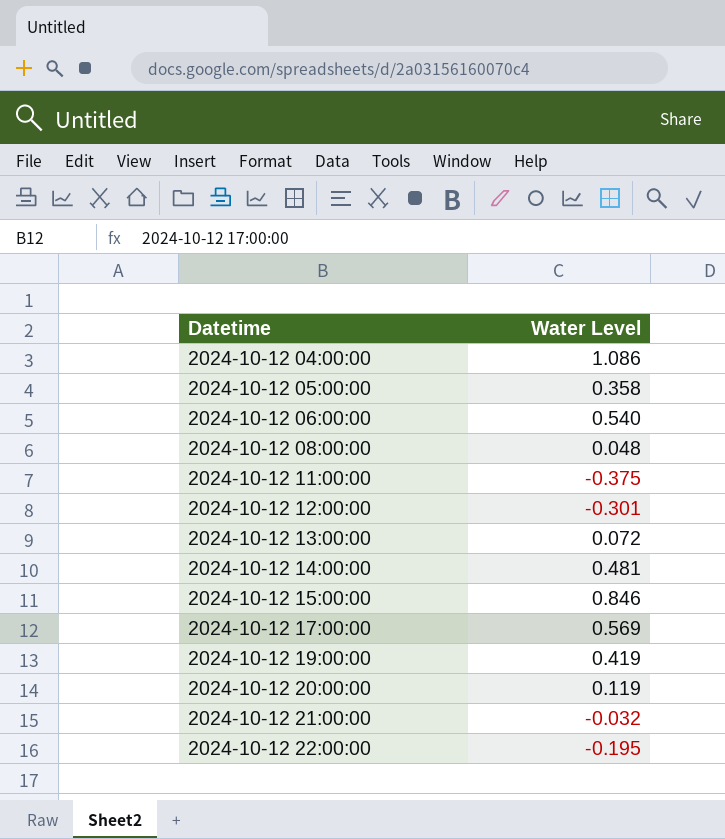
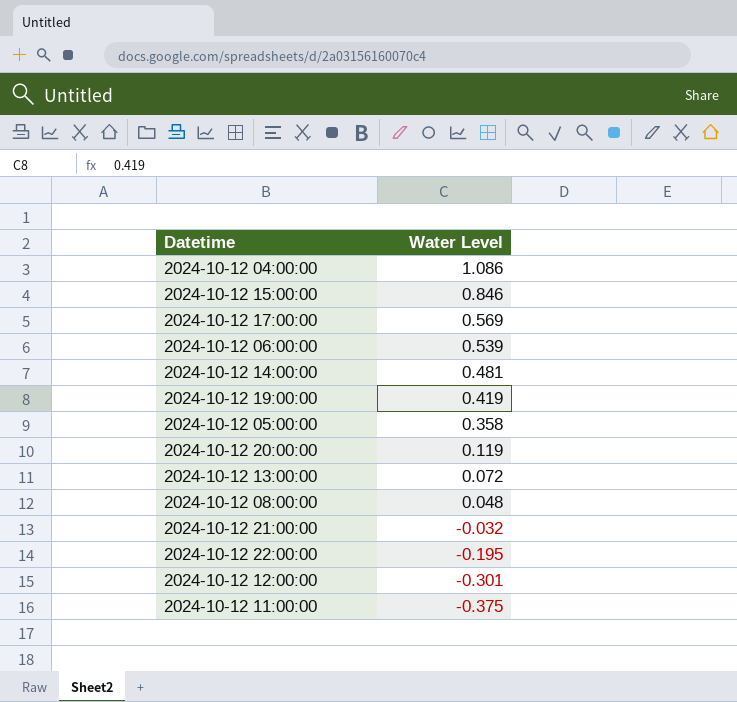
row order: Datetime ascending -> Water Level descending
2024-10-12 06:00:00 | Water Level: 0.540 -> 0.539

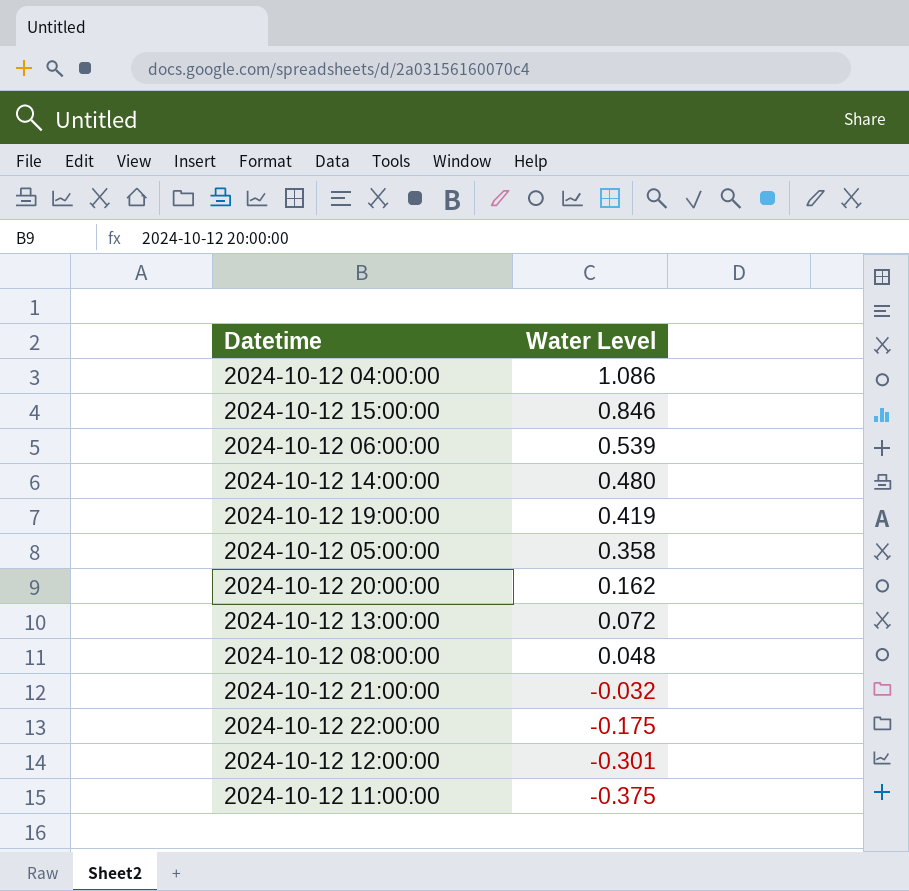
row 2024-10-12 17:00:00: 0.569 -> none
2024-10-12 14:00:00 | Water Level: 0.481 -> 0.480
2024-10-12 20:00:00 | Water Level: 0.119 -> 0.162
2024-10-12 22:00:00 | Water Level: -0.195 -> -0.175

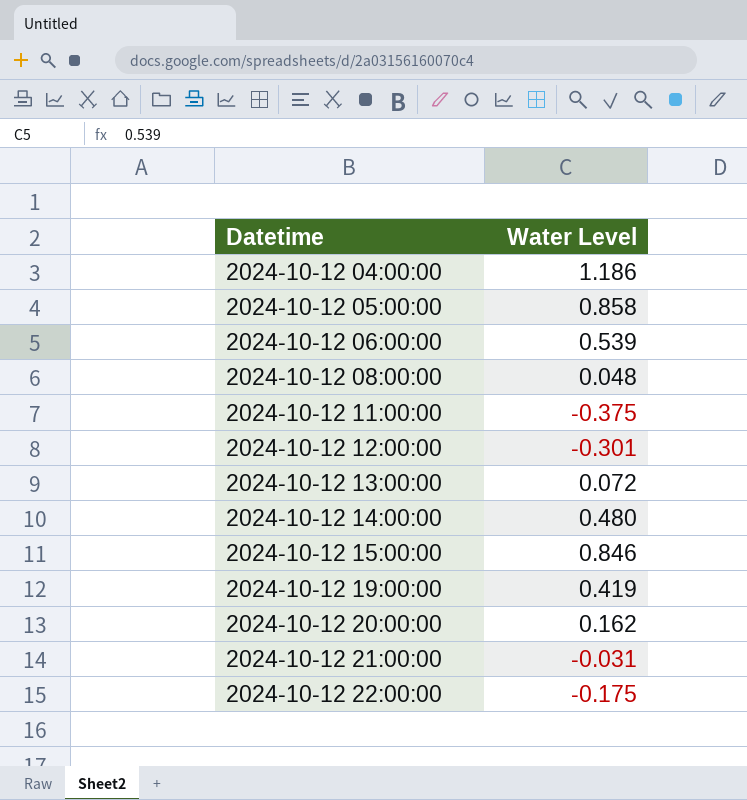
row order: Water Level descending -> Datetime ascending
2024-10-12 04:00:00 | Water Level: 1.086 -> 1.186
2024-10-12 05:00:00 | Water Level: 0.358 -> 0.858
2024-10-12 21:00:00 | Water Level: -0.032 -> -0.031

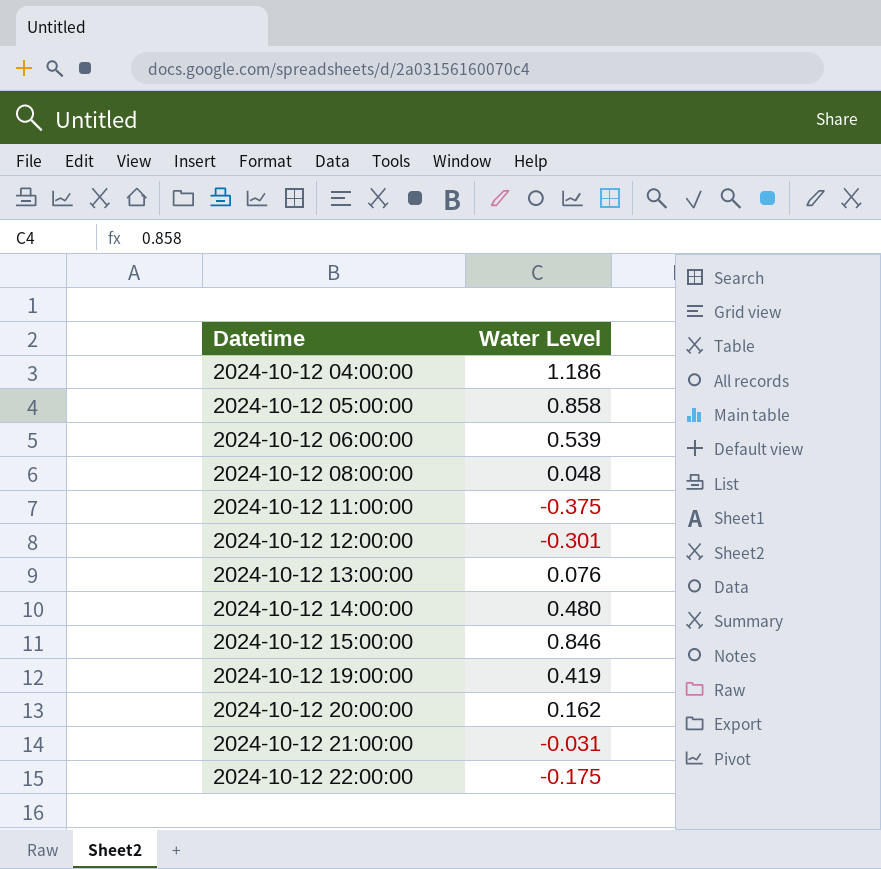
2024-10-12 13:00:00 | Water Level: 0.072 -> 0.076

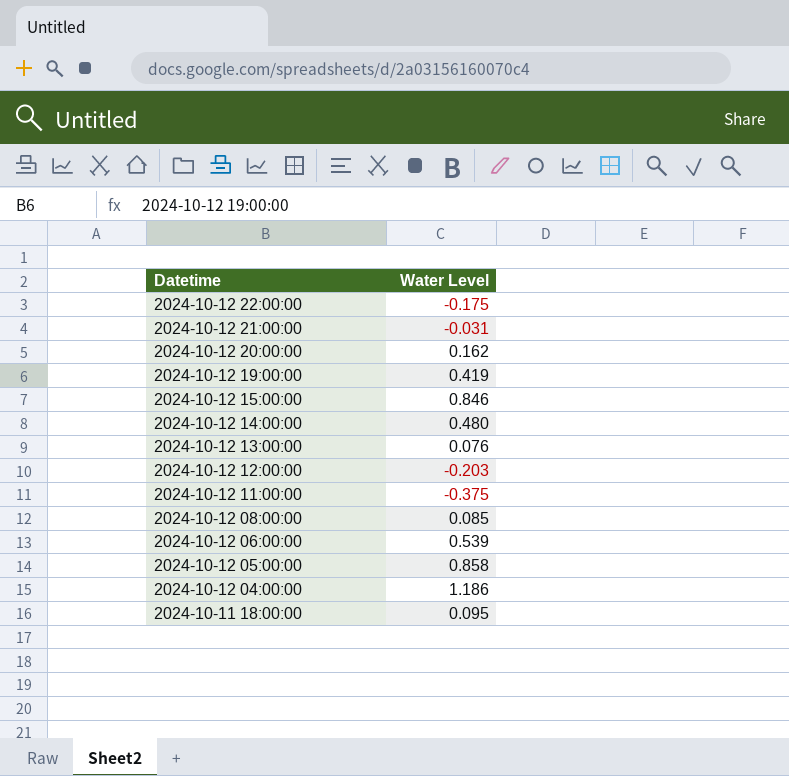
row order: Datetime ascending -> Datetime descending
2024-10-12 12:00:00 | Water Level: -0.301 -> -0.203
2024-10-12 08:00:00 | Water Level: 0.048 -> 0.085
row 2024-10-11 18:00:00: none -> 0.095

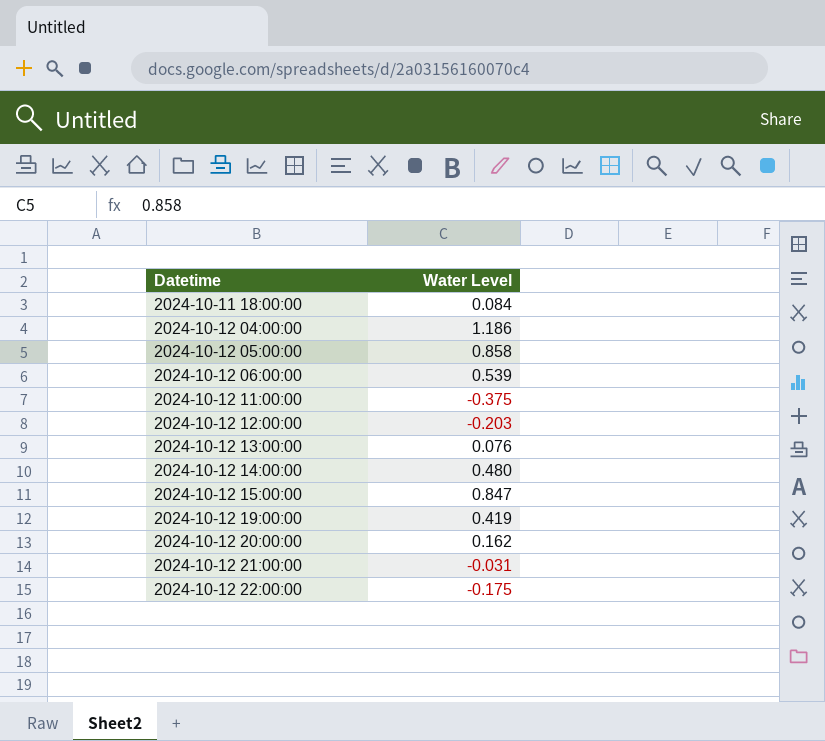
row order: Datetime descending -> Datetime ascending
row 2024-10-12 08:00:00: 0.085 -> none
2024-10-11 18:00:00 | Water Level: 0.095 -> 0.084
2024-10-12 15:00:00 | Water Level: 0.846 -> 0.847

